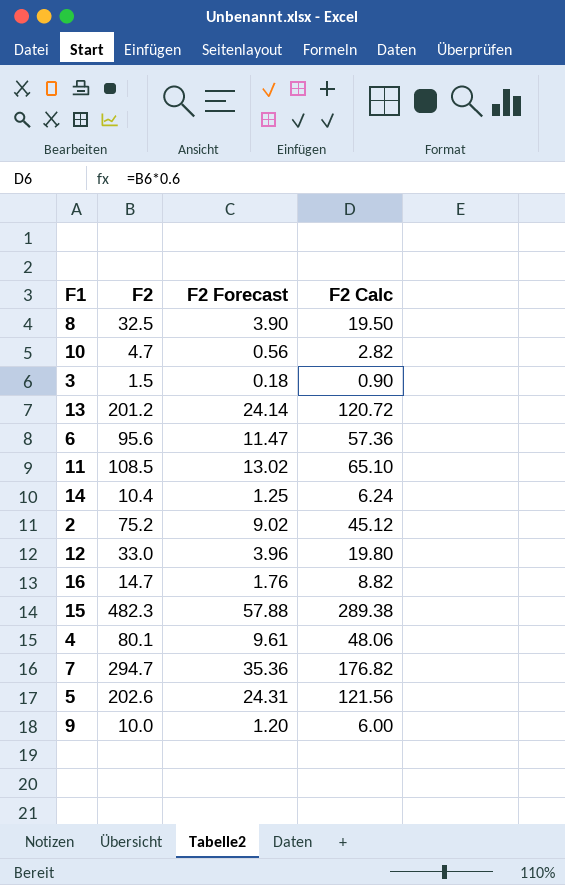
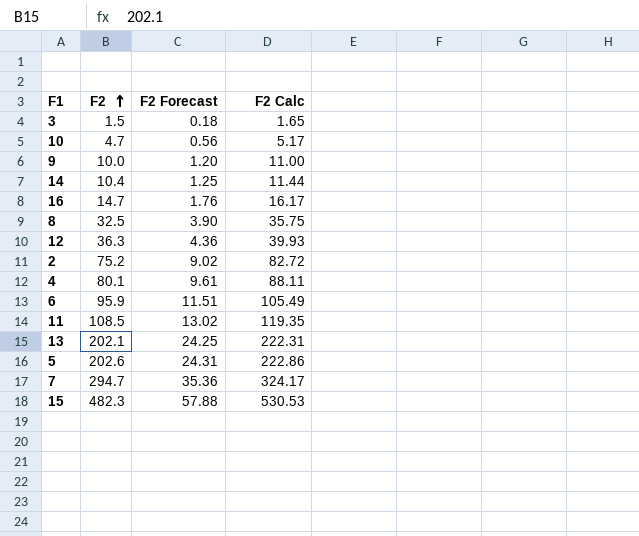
row order: none -> F2 ascending
column F2 Calc | formula: [F2] * 0.6 -> [F2] * 1.1
12 | F2: 33.0 -> 36.3
12 | F2 Forecast: 3.96 -> 4.36
6 | F2: 95.6 -> 95.9
6 | F2 Forecast: 11.47 -> 11.51
13 | F2: 201.2 -> 202.1
13 | F2 Forecast: 24.14 -> 24.25

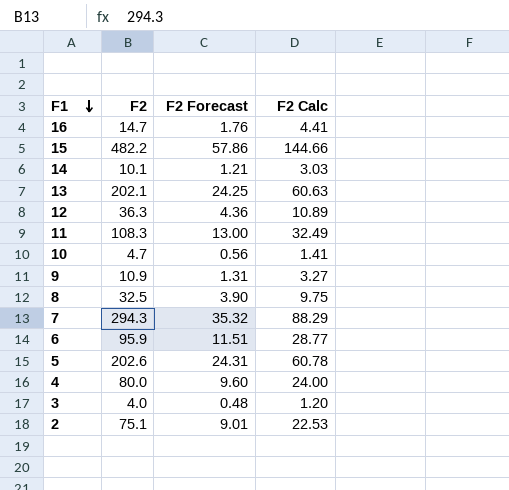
row order: F2 ascending -> F1 descending
column F2 Calc | formula: [F2] * 1.1 -> [F2] * 0.3
15 | F2: 482.3 -> 482.2
15 | F2 Forecast: 57.88 -> 57.86
14 | F2: 10.4 -> 10.1
14 | F2 Forecast: 1.25 -> 1.21
11 | F2: 108.5 -> 108.3
11 | F2 Forecast: 13.02 -> 13.00
9 | F2: 10.0 -> 10.9
9 | F2 Forecast: 1.20 -> 1.31
7 | F2: 294.7 -> 294.3
7 | F2 Forecast: 35.36 -> 35.32
4 | F2: 80.1 -> 80.0
4 | F2 Forecast: 9.61 -> 9.60
3 | F2: 1.5 -> 4.0
3 | F2 Forecast: 0.18 -> 0.48
2 | F2: 75.2 -> 75.1
2 | F2 Forecast: 9.02 -> 9.01

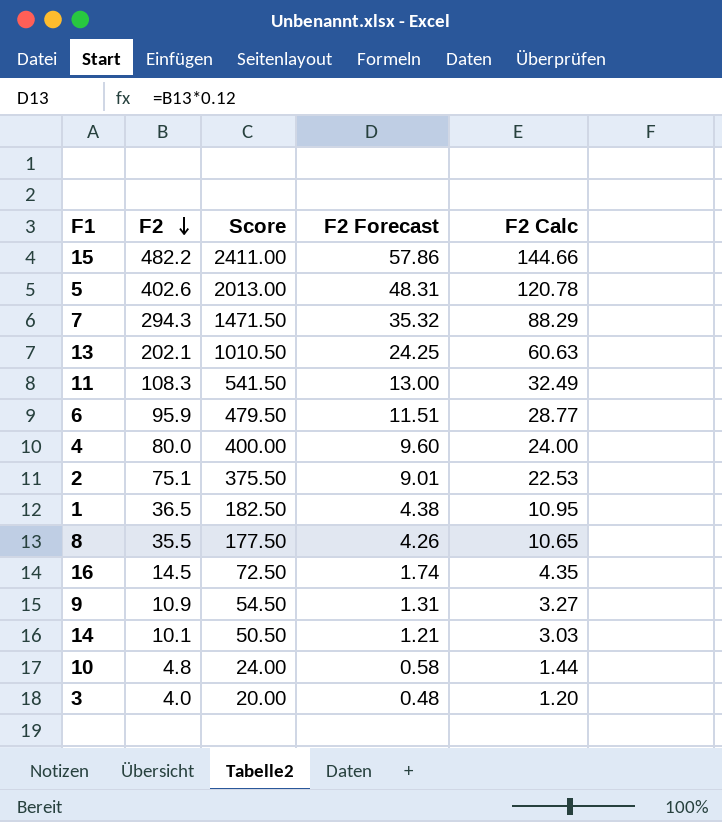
row order: F1 descending -> F2 descending
column Score | formula: none -> [F2] * 5
row 12: 36.3 | 4.36 | 10.89 -> none
5 | F2: 202.6 -> 402.6
5 | F2 Forecast: 24.31 -> 48.31
5 | F2 Calc: 60.78 -> 120.78
row 1: none -> 36.5 | 182.50 | 4.38 | 10.95
8 | F2: 32.5 -> 35.5
8 | F2 Forecast: 3.90 -> 4.26
8 | F2 Calc: 9.75 -> 10.65
16 | F2: 14.7 -> 14.5
16 | F2 Forecast: 1.76 -> 1.74
16 | F2 Calc: 4.41 -> 4.35
10 | F2: 4.7 -> 4.8
10 | F2 Forecast: 0.56 -> 0.58
10 | F2 Calc: 1.41 -> 1.44

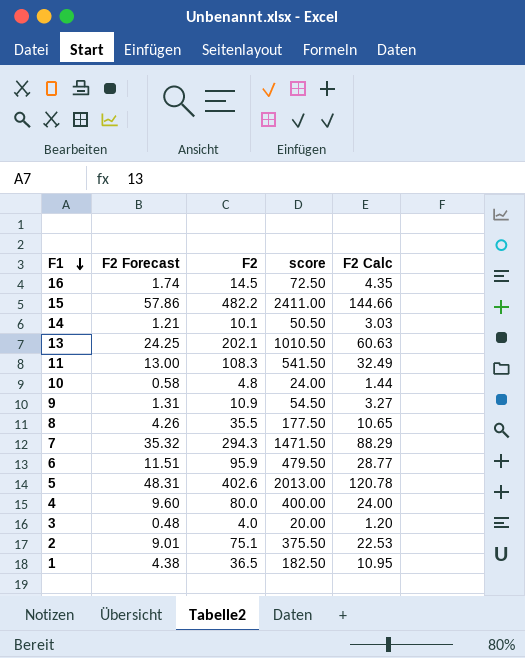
row order: F2 descending -> F1 descending
column F2 Forecast | position: 4 -> 2
column name: Score -> score

